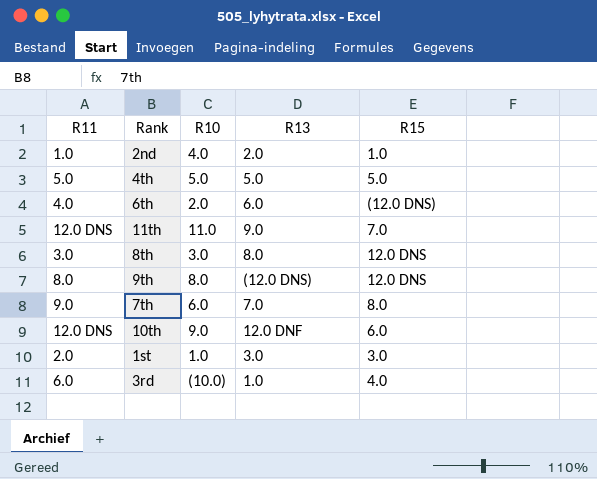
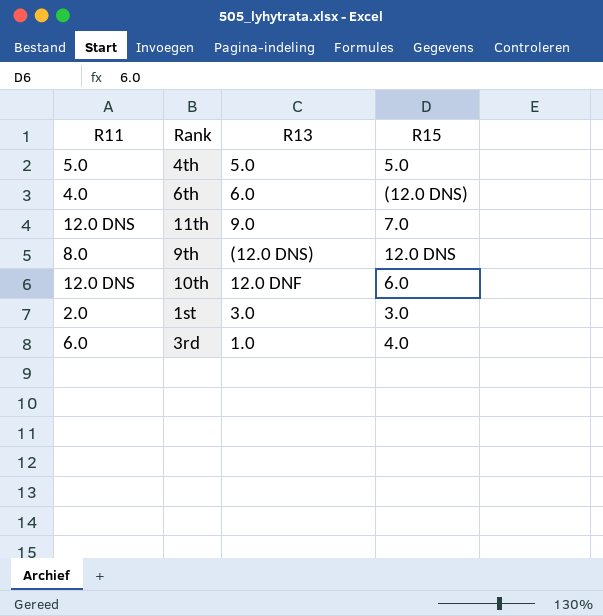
column R10 | position: 3 -> none
row 2nd: 1.0 | 4.0 | 2.0 | 1.0 -> none
row 8th: 3.0 | 3.0 | 8.0 | 12.0 DNS -> none
row 7th: 9.0 | 6.0 | 7.0 | 8.0 -> none

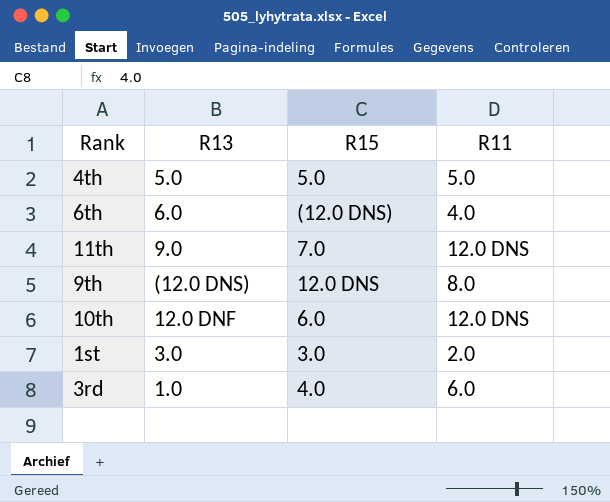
column R11 | position: 1 -> 4

